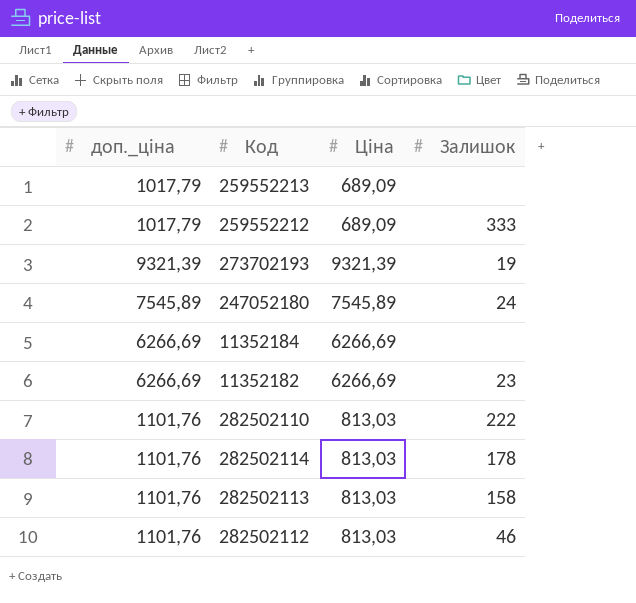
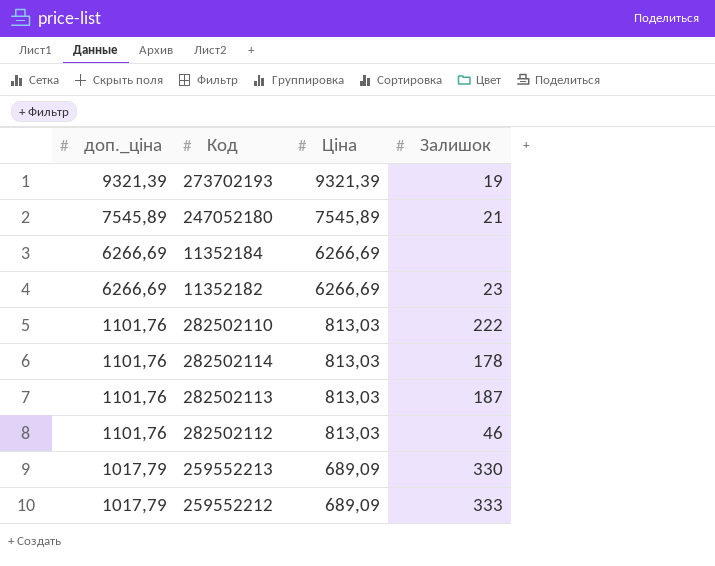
row order: none -> доп._ціна descending
247052180 | Залишок: 24 -> 21
282502113 | Залишок: 158 -> 187
259552213 | Залишок: none -> 330

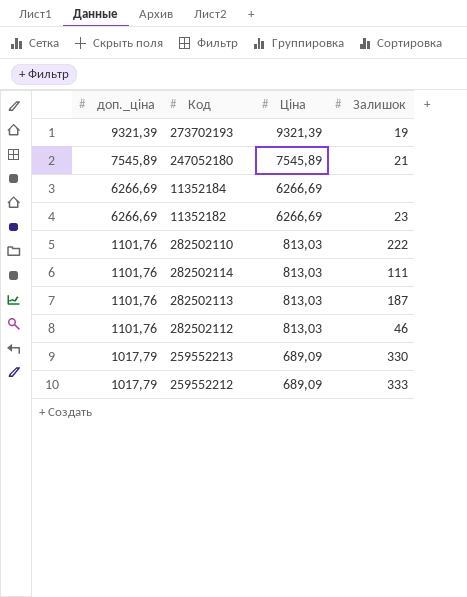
282502114 | Залишок: 178 -> 111

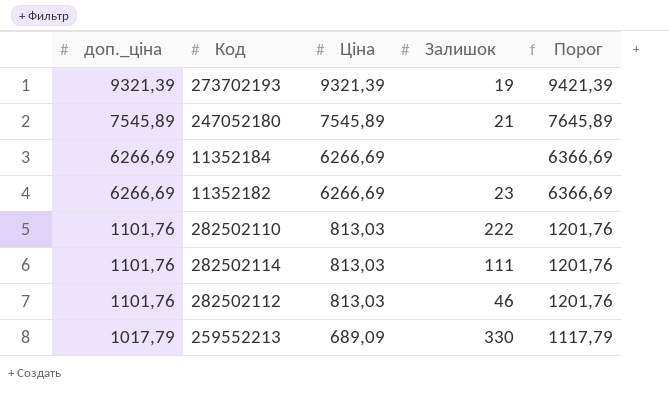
column Порог | formula: none -> [доп._ціна] + 100
row 282502113: 1101,76 | 813,03 | 187 -> none
row 259552212: 1017,79 | 689,09 | 333 -> none

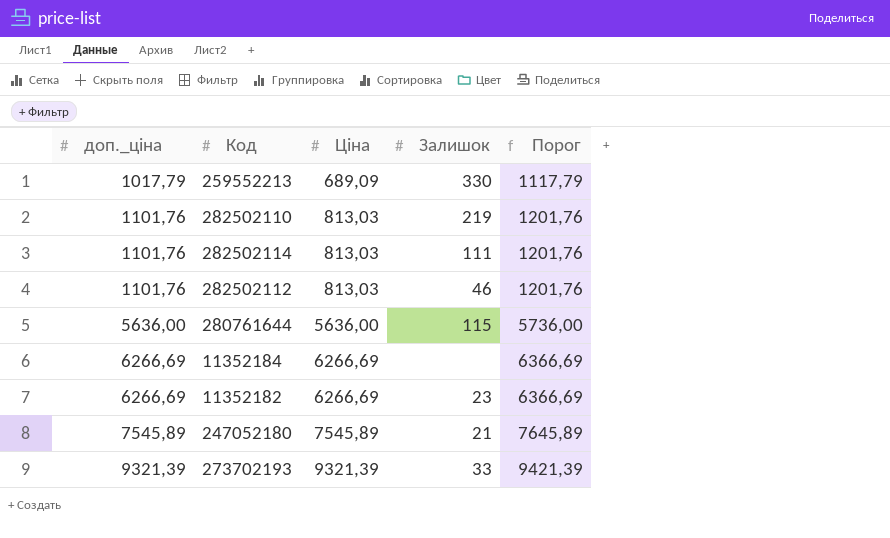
row order: доп._ціна descending -> доп._ціна ascending
282502110 | Залишок: 222 -> 219
row 280761644: none -> 5636,00 | 5636,00 | 115 | 5736,00
273702193 | Залишок: 19 -> 33

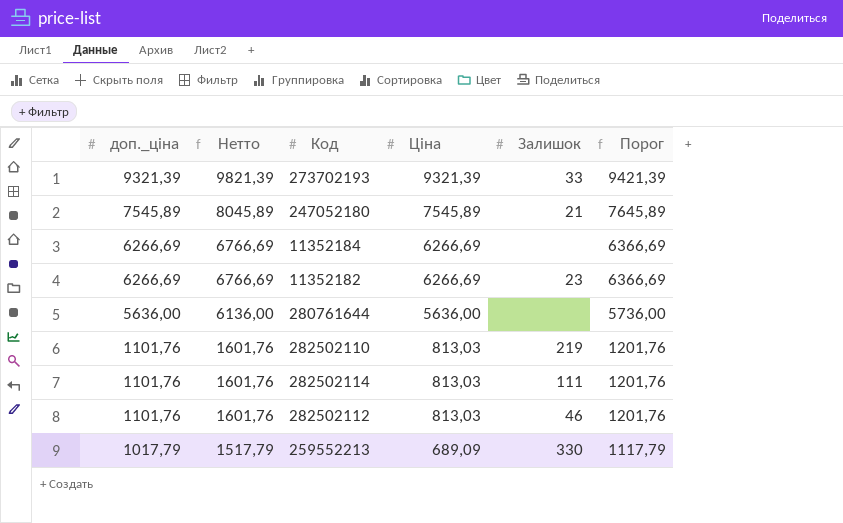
row order: доп._ціна ascending -> доп._ціна descending
column Нетто | formula: none -> [доп._ціна] + 500
280761644 | Залишок: 115 -> none

